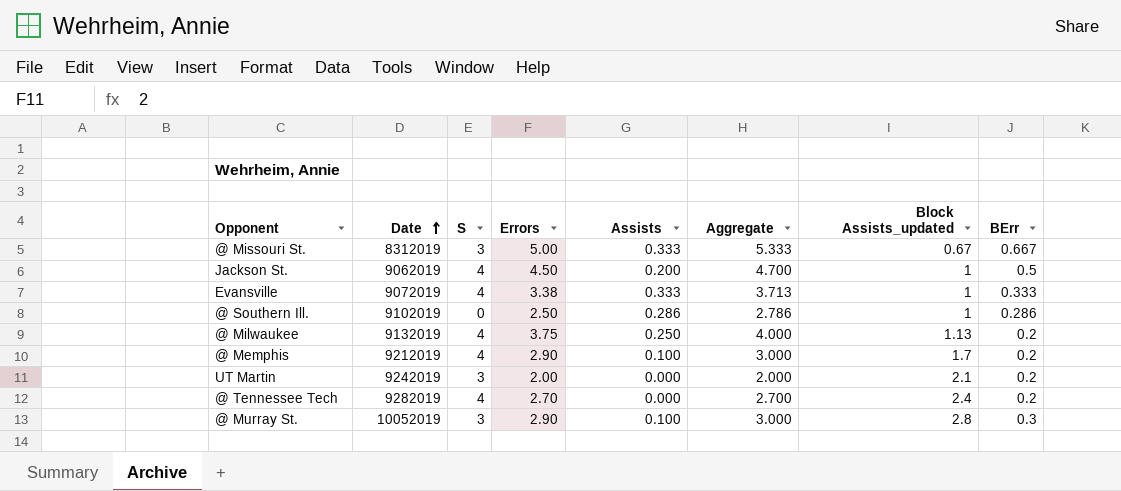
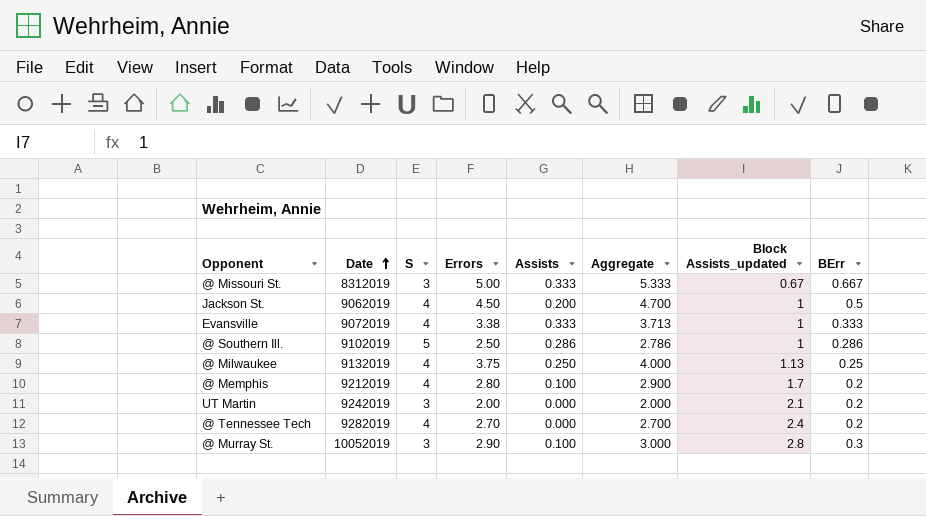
@ Southern Ill. | S: 0 -> 5
@ Milwaukee | BErr: 0.2 -> 0.25
@ Memphis | Errors: 2.90 -> 2.80
@ Memphis | Aggregate: 3.000 -> 2.900

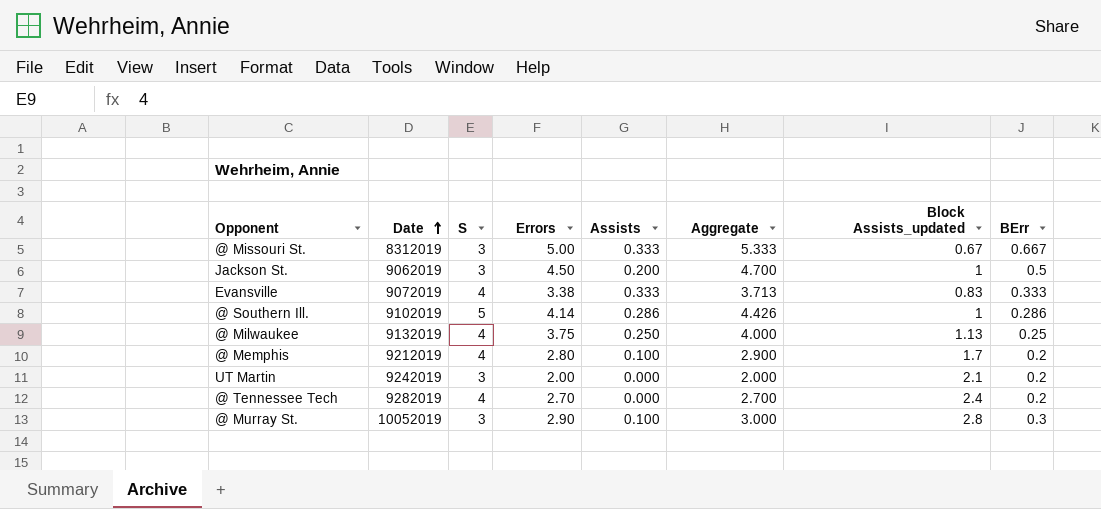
Jackson St. | S: 4 -> 3
Evansville | Block Assists_updated: 1 -> 0.83
@ Southern Ill. | Errors: 2.50 -> 4.14
@ Southern Ill. | Aggregate: 2.786 -> 4.426

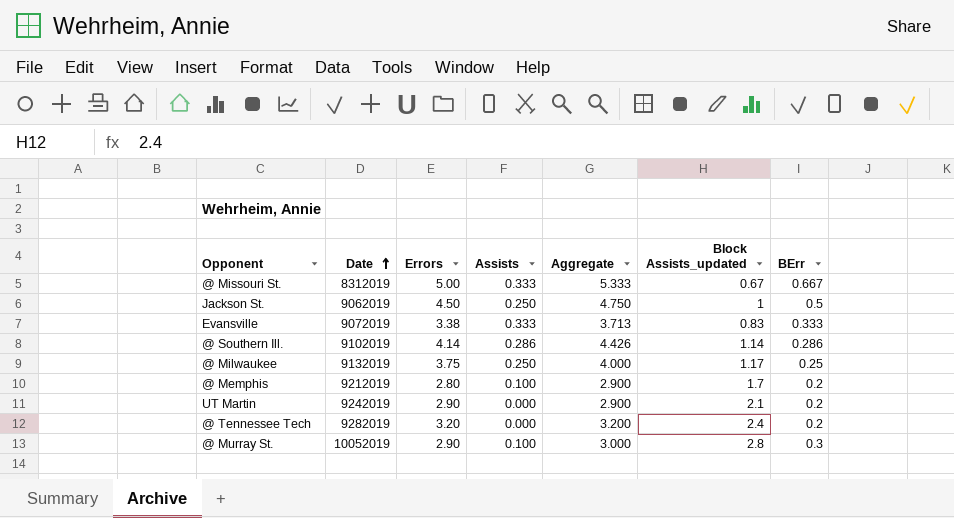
column S | position: 3 -> none
Jackson St. | Assists: 0.200 -> 0.250
Jackson St. | Aggregate: 4.700 -> 4.750
@ Southern Ill. | Block Assists_updated: 1 -> 1.14
@ Milwaukee | Block Assists_updated: 1.13 -> 1.17
UT Martin | Errors: 2.00 -> 2.90
UT Martin | Aggregate: 2.000 -> 2.900
@ Tennessee Tech | Errors: 2.70 -> 3.20
@ Tennessee Tech | Aggregate: 2.700 -> 3.200

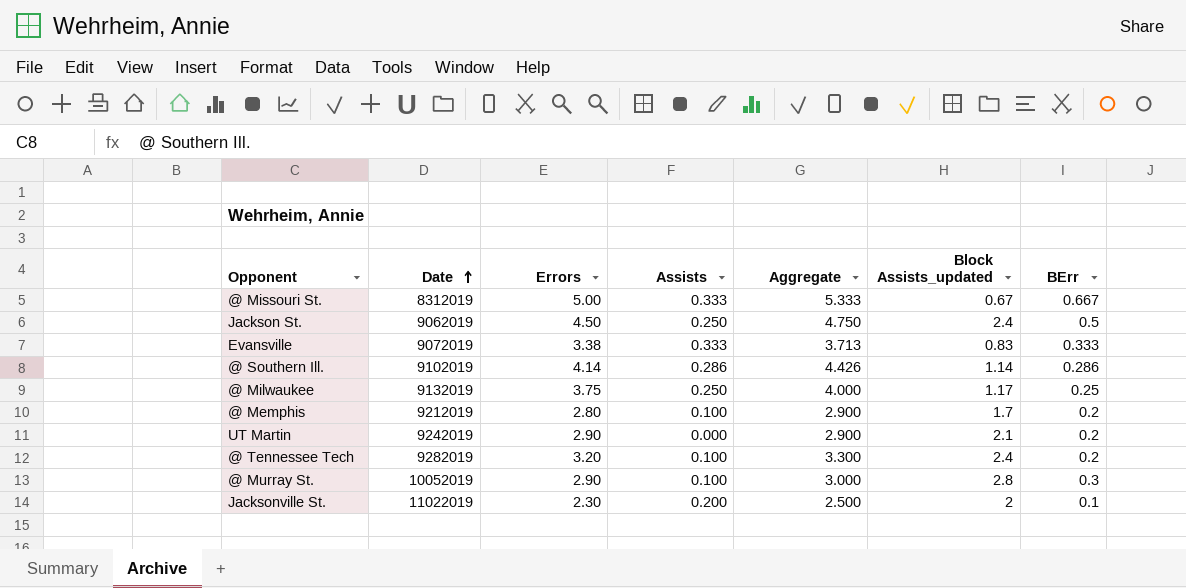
Jackson St. | Block Assists_updated: 1 -> 2.4
@ Tennessee Tech | Assists: 0.000 -> 0.100
@ Tennessee Tech | Aggregate: 3.200 -> 3.300
row Jacksonville St.: none -> 11022019 | 2.30 | 0.200 | 2.500 | 2 | 0.1

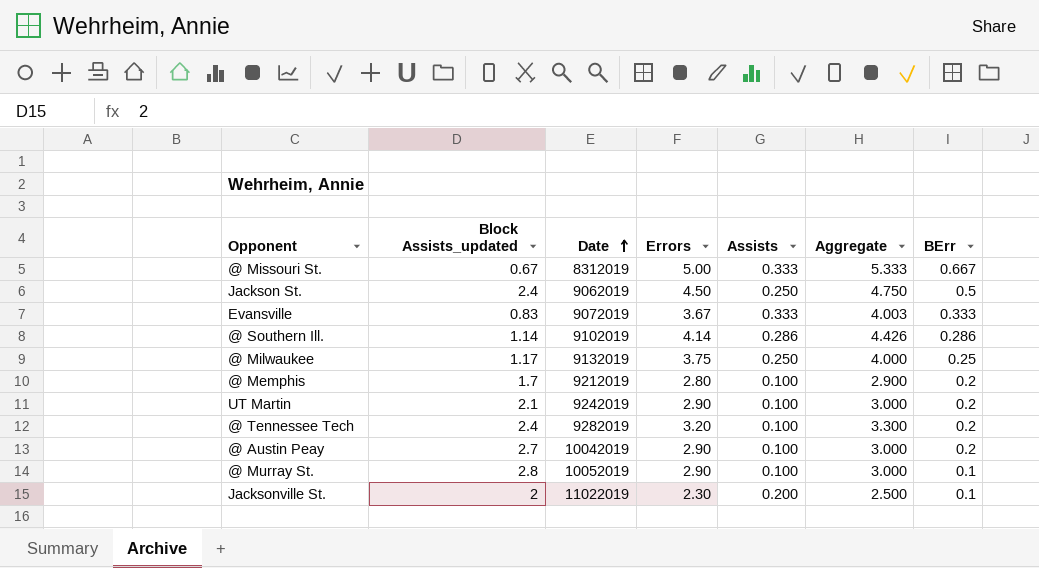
column Block Assists_updated | position: 6 -> 2
Evansville | Errors: 3.38 -> 3.67
Evansville | Aggregate: 3.713 -> 4.003
UT Martin | Assists: 0.000 -> 0.100
UT Martin | Aggregate: 2.900 -> 3.000
row @ Austin Peay: none -> 2.7 | 10042019 | 2.90 | 0.100 | 3.000 | 0.2
@ Murray St. | BErr: 0.3 -> 0.1

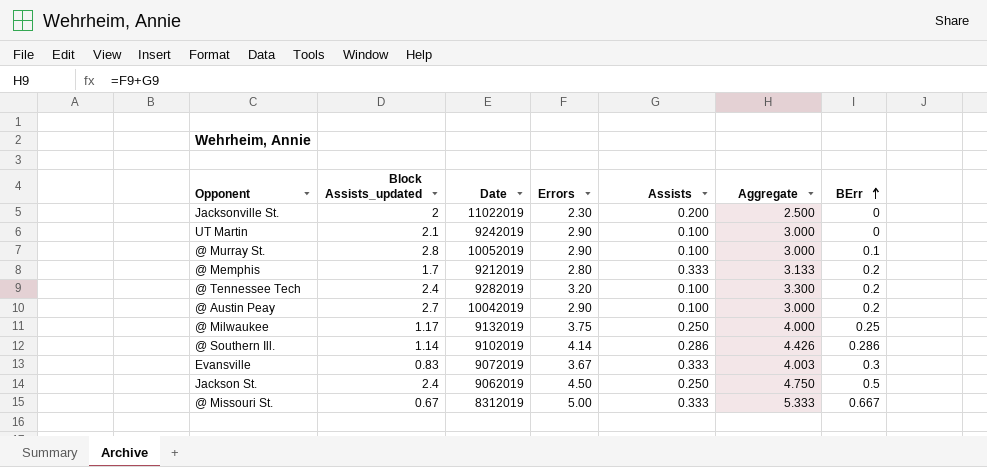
row order: Date ascending -> BErr ascending
Jacksonville St. | BErr: 0.1 -> 0
UT Martin | BErr: 0.2 -> 0
@ Memphis | Assists: 0.100 -> 0.333
@ Memphis | Aggregate: 2.900 -> 3.133
Evansville | BErr: 0.333 -> 0.3

